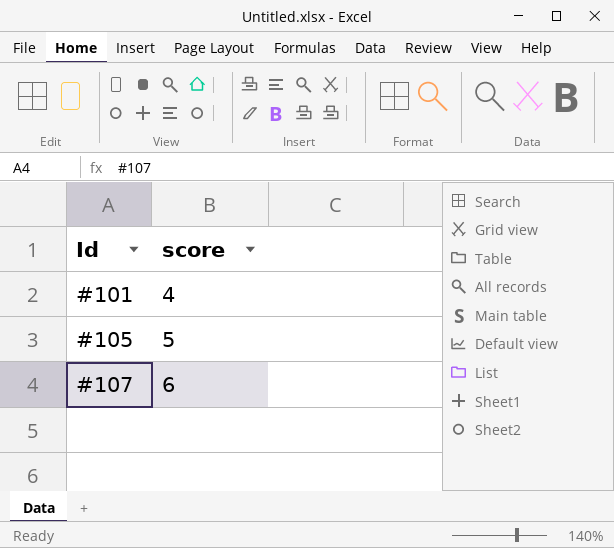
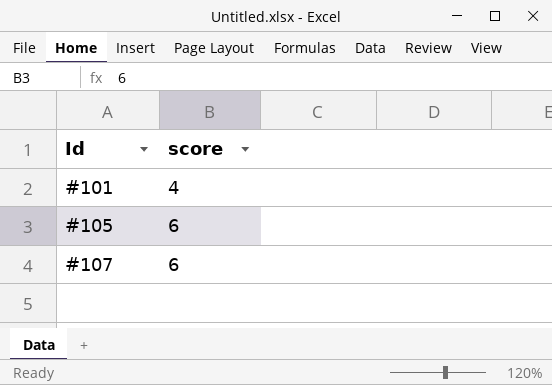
#105 | score: 5 -> 6

